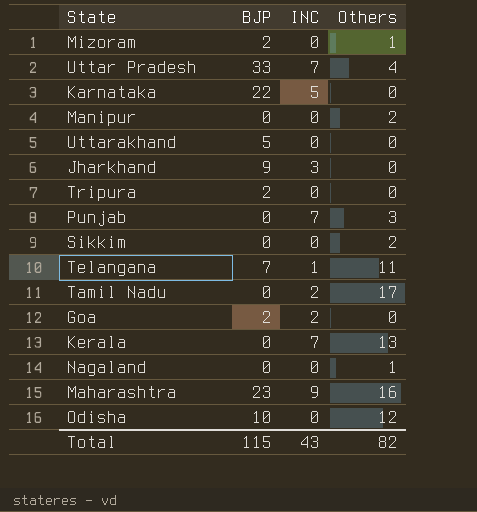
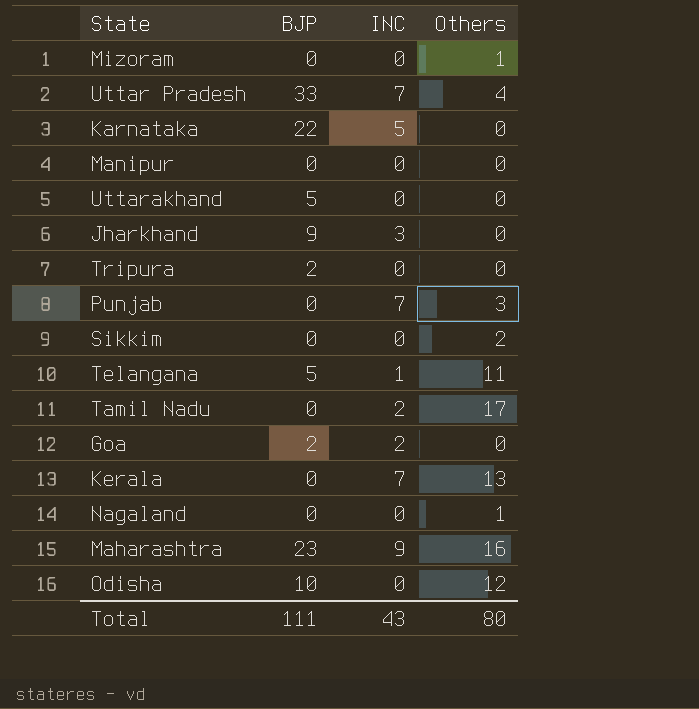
Mizoram | BJP: 2 -> 0
Manipur | Others: 2 -> 0
Telangana | BJP: 7 -> 5
Total | BJP: 115 -> 111
Total | Others: 82 -> 80

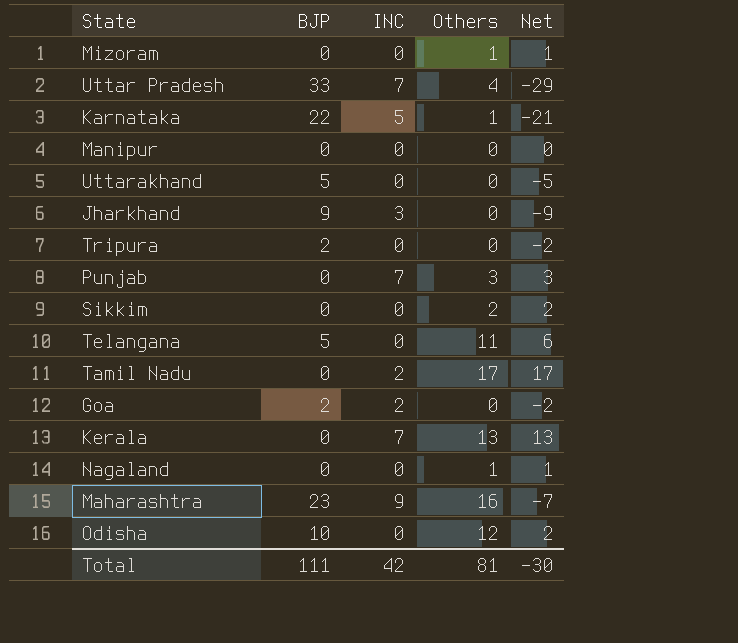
column Net | formula: none -> [Others] - [BJP]
Karnataka | Others: 0 -> 1
Telangana | INC: 1 -> 0
Total | INC: 43 -> 42
Total | Others: 80 -> 81

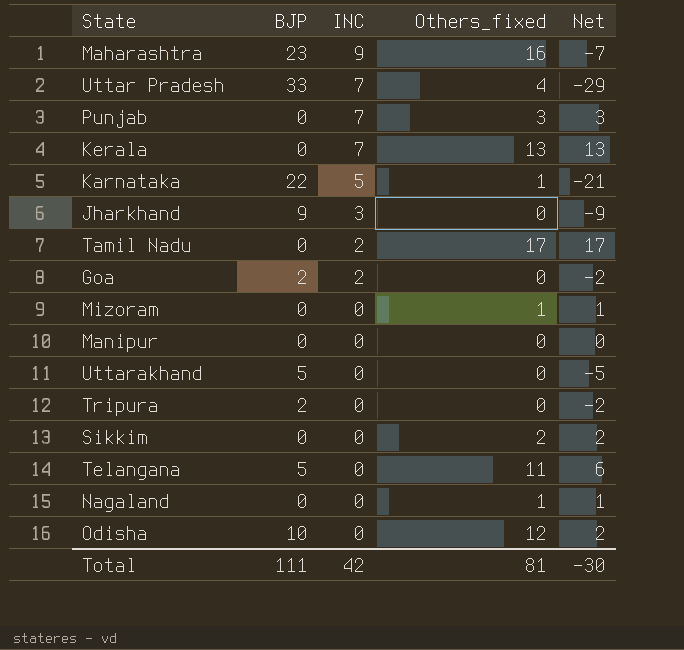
row order: none -> INC descending
column name: Others -> Others_fixed

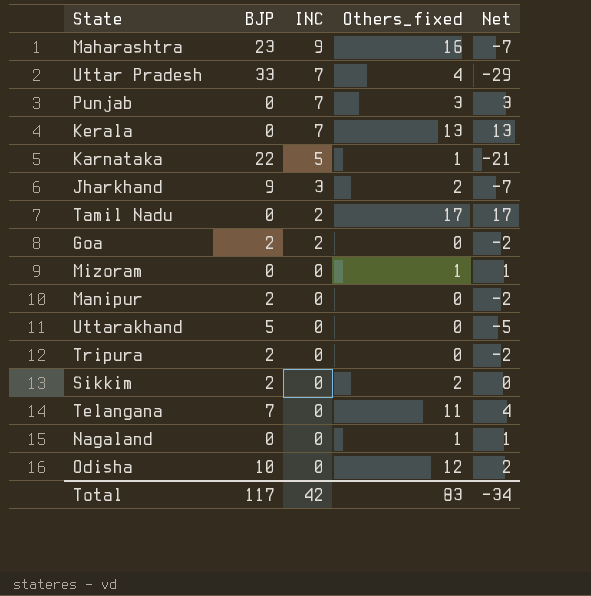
Jharkhand | Others_fixed: 0 -> 2
Jharkhand | Net: -9 -> -7
Manipur | BJP: 0 -> 2
Manipur | Net: 0 -> -2
Sikkim | BJP: 0 -> 2
Sikkim | Net: 2 -> 0
Telangana | BJP: 5 -> 7
Telangana | Net: 6 -> 4
Total | BJP: 111 -> 117
Total | Others_fixed: 81 -> 83
Total | Net: -30 -> -34

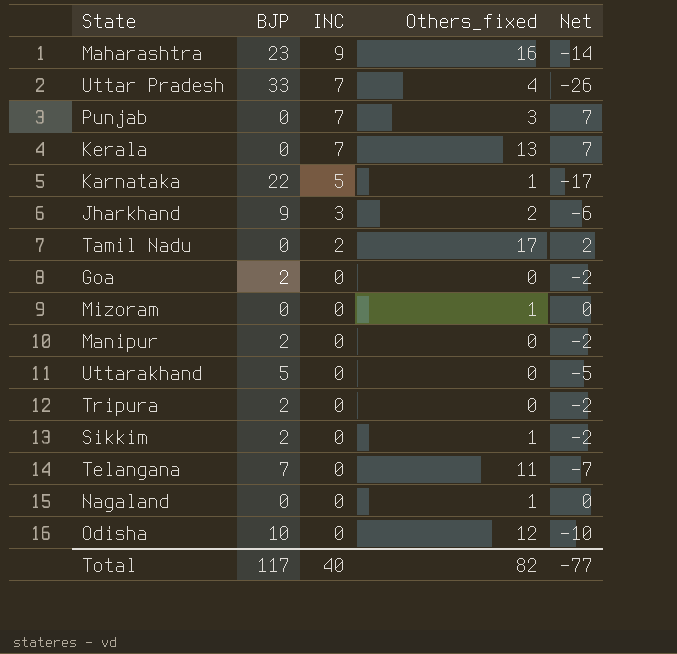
column Net | formula: [Others_fixed] - [BJP] -> [INC] - [BJP]
Goa | INC: 2 -> 0
Sikkim | Others_fixed: 2 -> 1
Total | INC: 42 -> 40
Total | Others_fixed: 83 -> 82
Total | Net: -34 -> -77

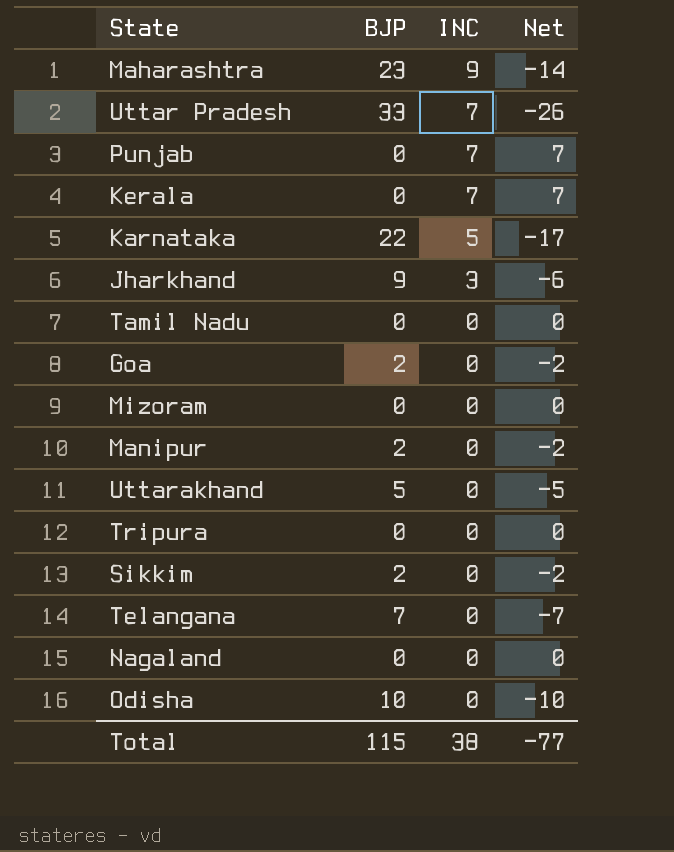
column Others_fixed | position: 4 -> none
Tamil Nadu | INC: 2 -> 0
Tamil Nadu | Net: 2 -> 0
Tripura | BJP: 2 -> 0
Tripura | Net: -2 -> 0
Total | BJP: 117 -> 115
Total | INC: 40 -> 38

